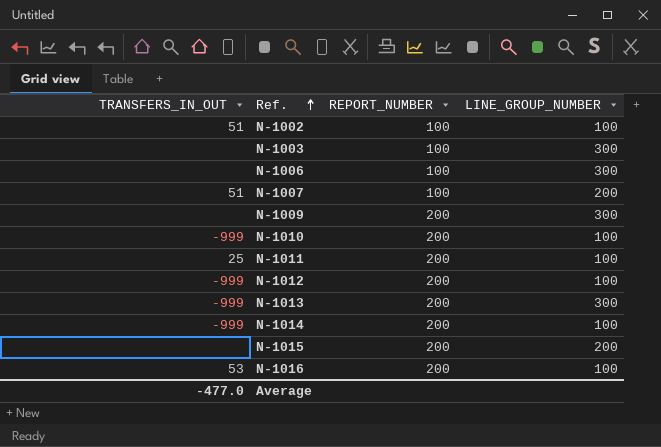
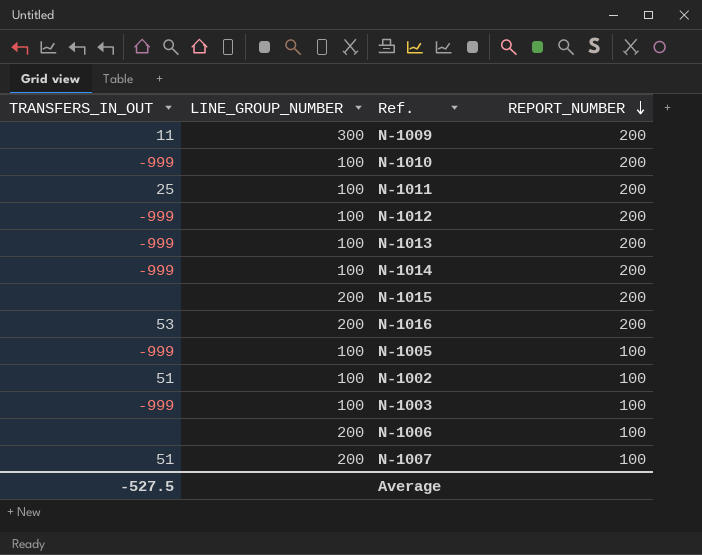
row order: Ref. ascending -> REPORT_NUMBER descending
column LINE_GROUP_NUMBER | position: 4 -> 2
N-1009 | TRANSFERS_IN_OUT: none -> 11
N-1013 | LINE_GROUP_NUMBER: 300 -> 100
N-1016 | LINE_GROUP_NUMBER: 100 -> 200
row N-1005: none -> -999 | 100 | 100
N-1003 | TRANSFERS_IN_OUT: none -> -999
N-1003 | LINE_GROUP_NUMBER: 300 -> 100
N-1006 | LINE_GROUP_NUMBER: 300 -> 200
Average | TRANSFERS_IN_OUT: -477.0 -> -527.5

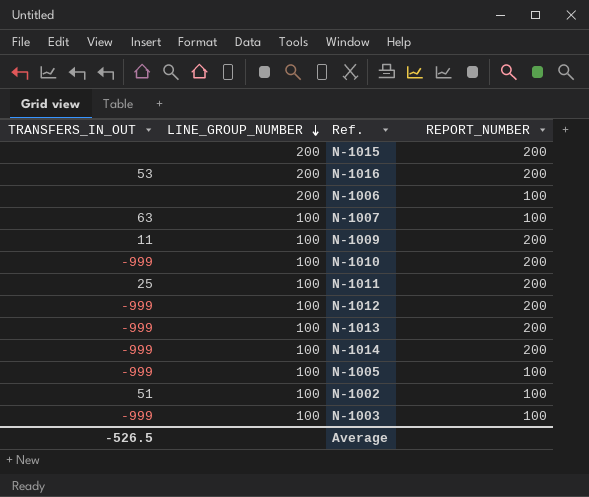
row order: REPORT_NUMBER descending -> LINE_GROUP_NUMBER descending
N-1007 | TRANSFERS_IN_OUT: 51 -> 63
N-1007 | LINE_GROUP_NUMBER: 200 -> 100
N-1009 | LINE_GROUP_NUMBER: 300 -> 100
Average | TRANSFERS_IN_OUT: -527.5 -> -526.5

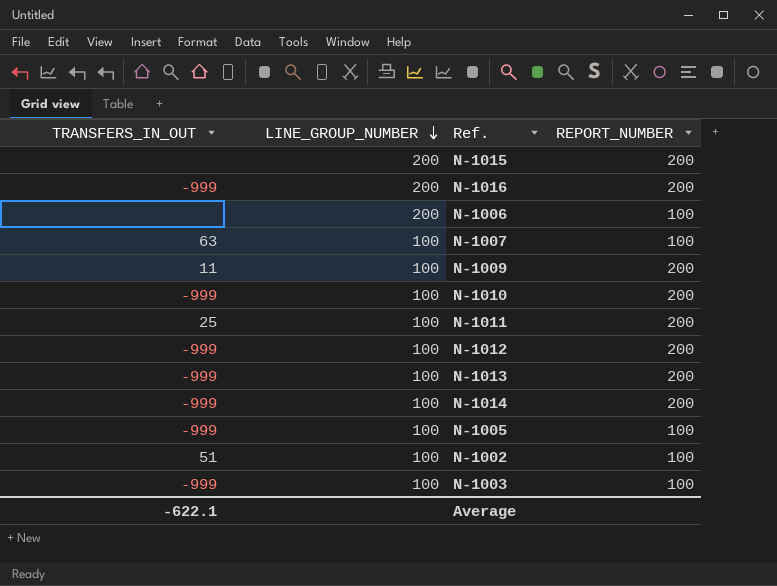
N-1016 | TRANSFERS_IN_OUT: 53 -> -999
Average | TRANSFERS_IN_OUT: -526.5 -> -622.1

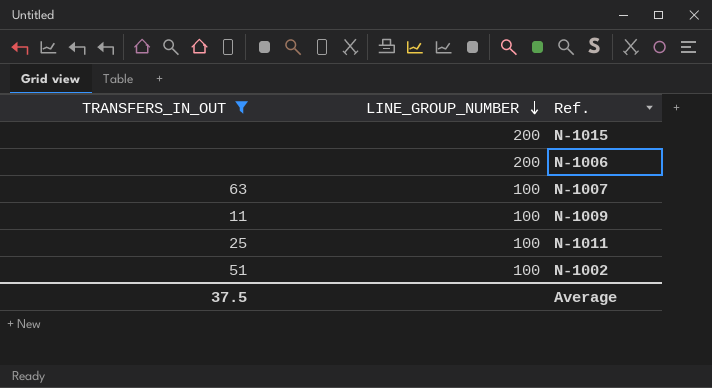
filter: none -> TRANSFERS_IN_OUT != -999
column REPORT_NUMBER | position: 4 -> none
Average | TRANSFERS_IN_OUT: -622.1 -> 37.5

